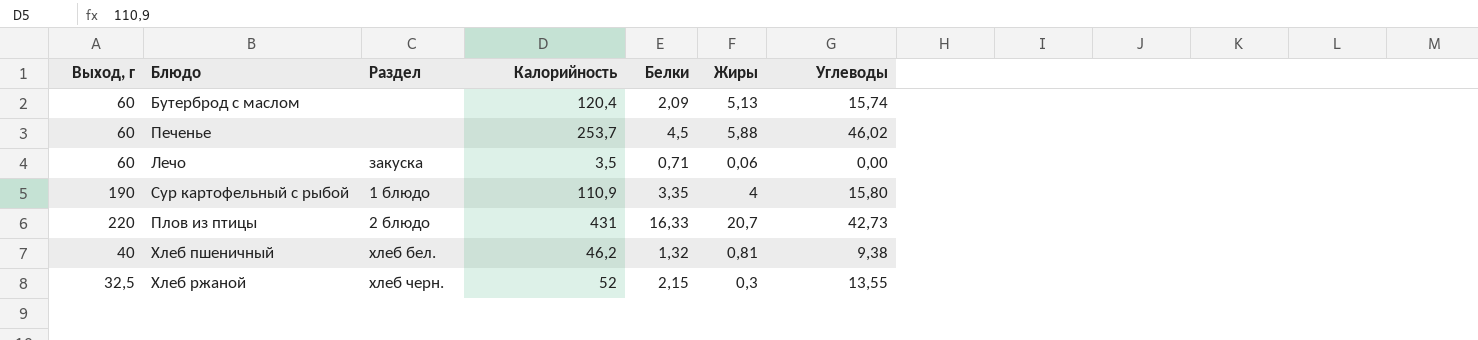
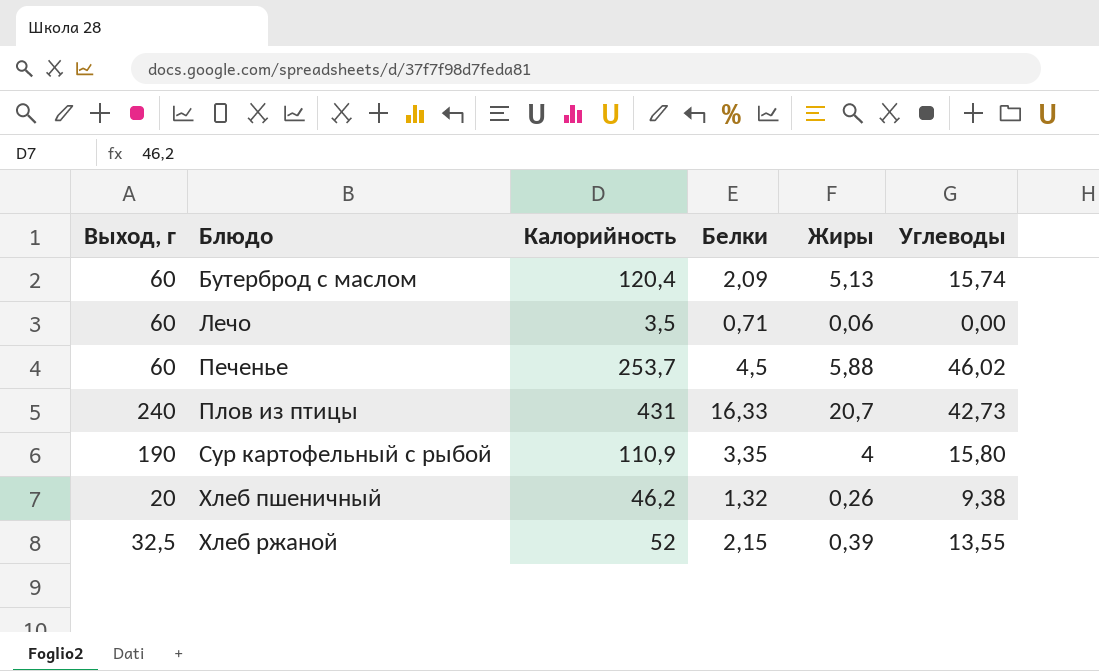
row order: none -> Блюдо ascending
column Раздел | position: 3 -> none
Плов из птицы | Выход, г: 220 -> 240
Хлеб пшеничный | Выход, г: 40 -> 20
Хлеб пшеничный | Жиры: 0,81 -> 0,26
Хлеб ржаной | Жиры: 0,3 -> 0,39

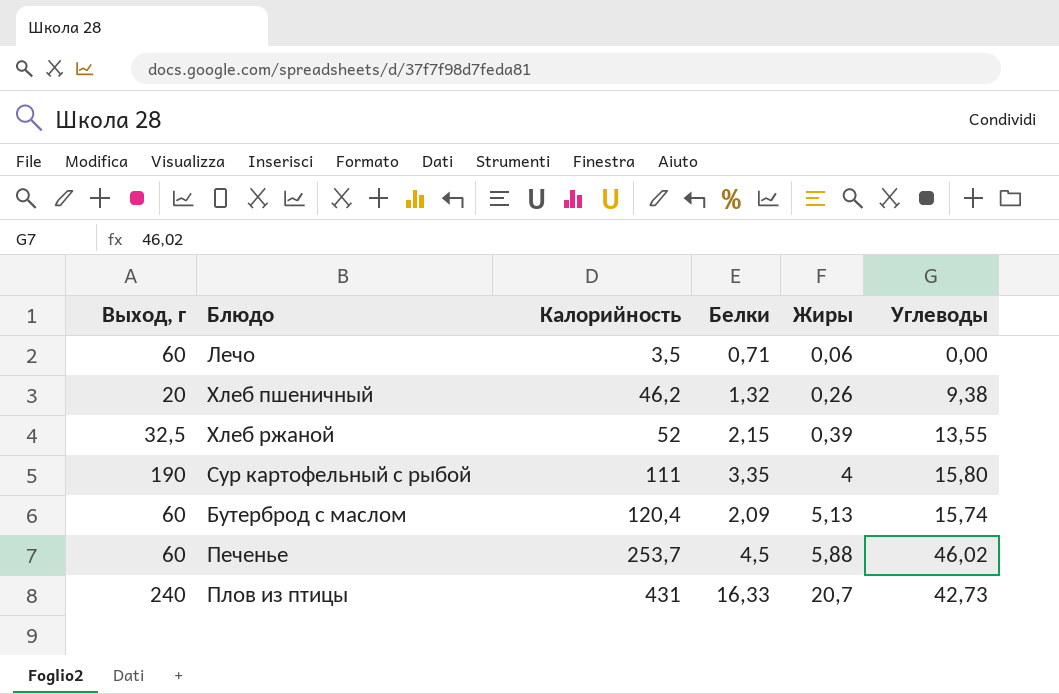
row order: Блюдо ascending -> Калорийность ascending
Сур картофельный с рыбой | Калорийность: 110,9 -> 111

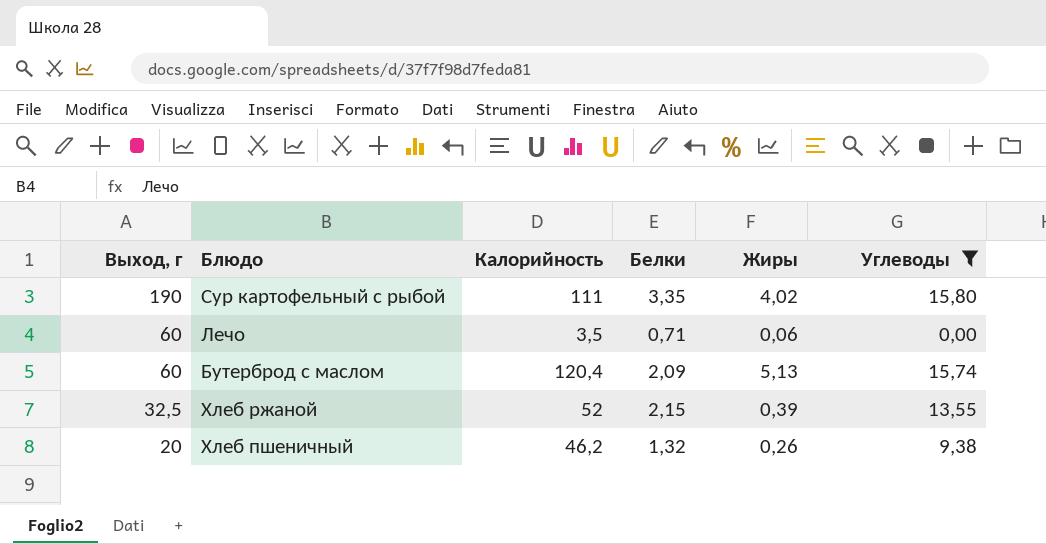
filter: none -> Углеводы <= 15,80
row order: Калорийность ascending -> Выход, г descending
Сур картофельный с рыбой | Жиры: 4 -> 4,02

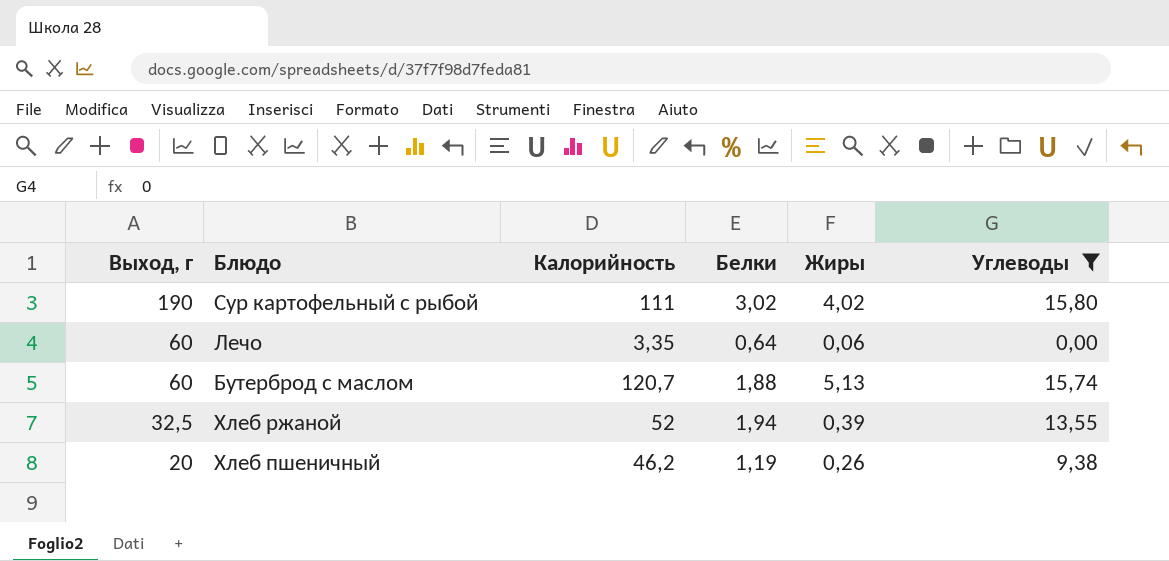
Сур картофельный с рыбой | Белки: 3,35 -> 3,02
Лечо | Калорийность: 3,5 -> 3,35
Лечо | Белки: 0,71 -> 0,64
Бутерброд с маслом | Калорийность: 120,4 -> 120,7
Бутерброд с маслом | Белки: 2,09 -> 1,88
Хлеб ржаной | Белки: 2,15 -> 1,94
Хлеб пшеничный | Белки: 1,32 -> 1,19

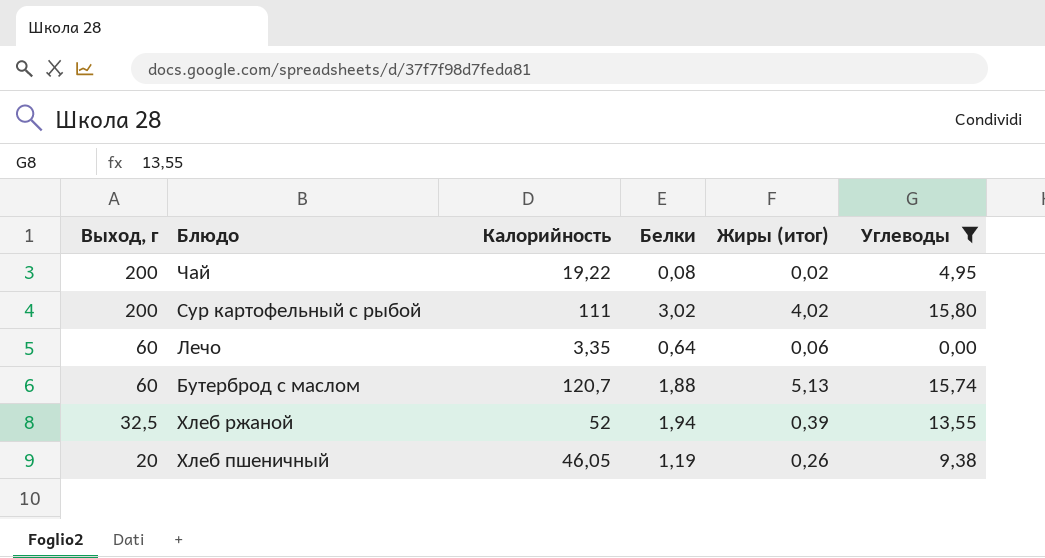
column name: Жиры -> Жиры (итог)
row Чай: none -> 200 | 19,22 | 0,08 | 0,02 | 4,95
Сур картофельный с рыбой | Выход, г: 190 -> 200
Хлеб пшеничный | Калорийность: 46,2 -> 46,05

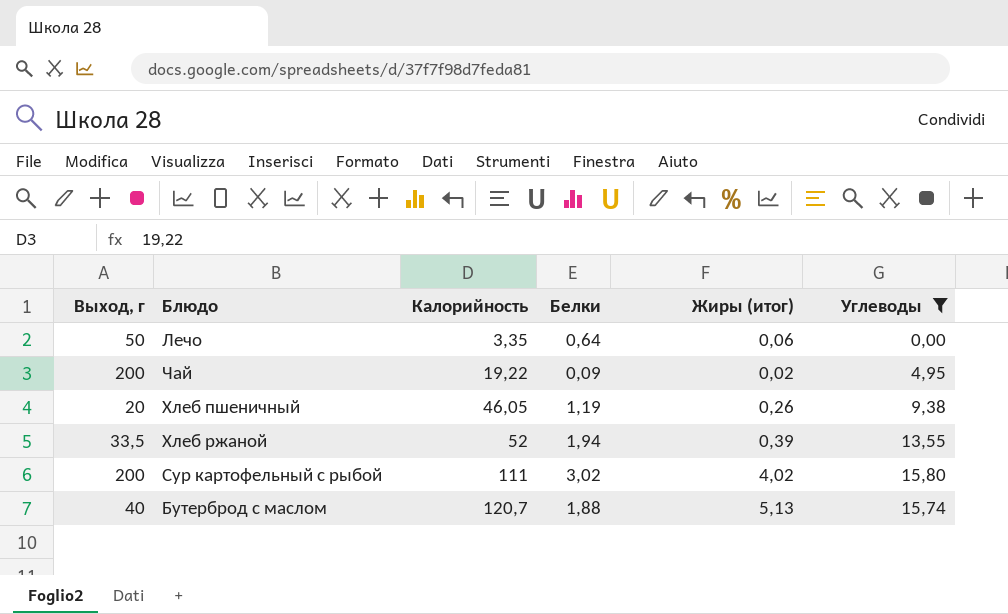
row order: Выход, г descending -> Калорийность ascending
Лечо | Выход, г: 60 -> 50
Чай | Белки: 0,08 -> 0,09
Хлеб ржаной | Выход, г: 32,5 -> 33,5
Бутерброд с маслом | Выход, г: 60 -> 40

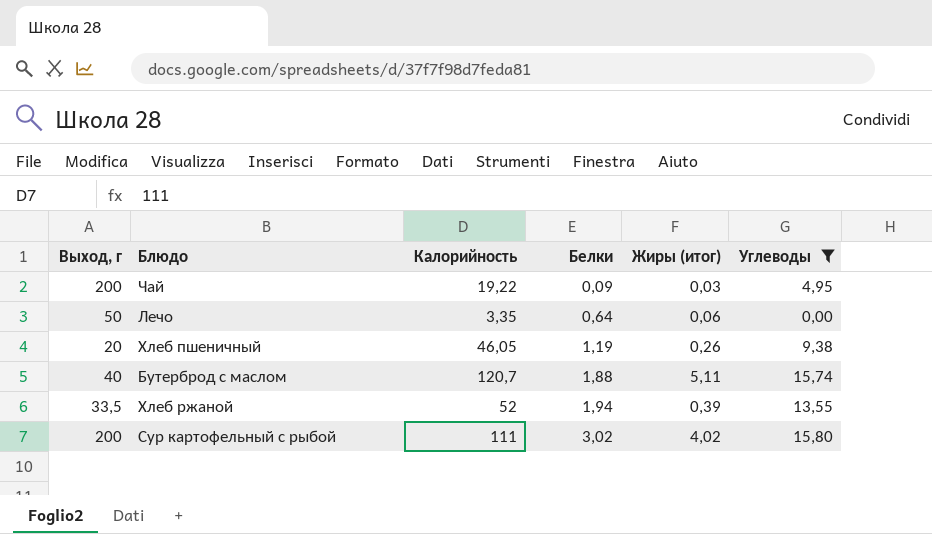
row order: Калорийность ascending -> Белки ascending
Чай | Жиры (итог): 0,02 -> 0,03
Бутерброд с маслом | Жиры (итог): 5,13 -> 5,11

